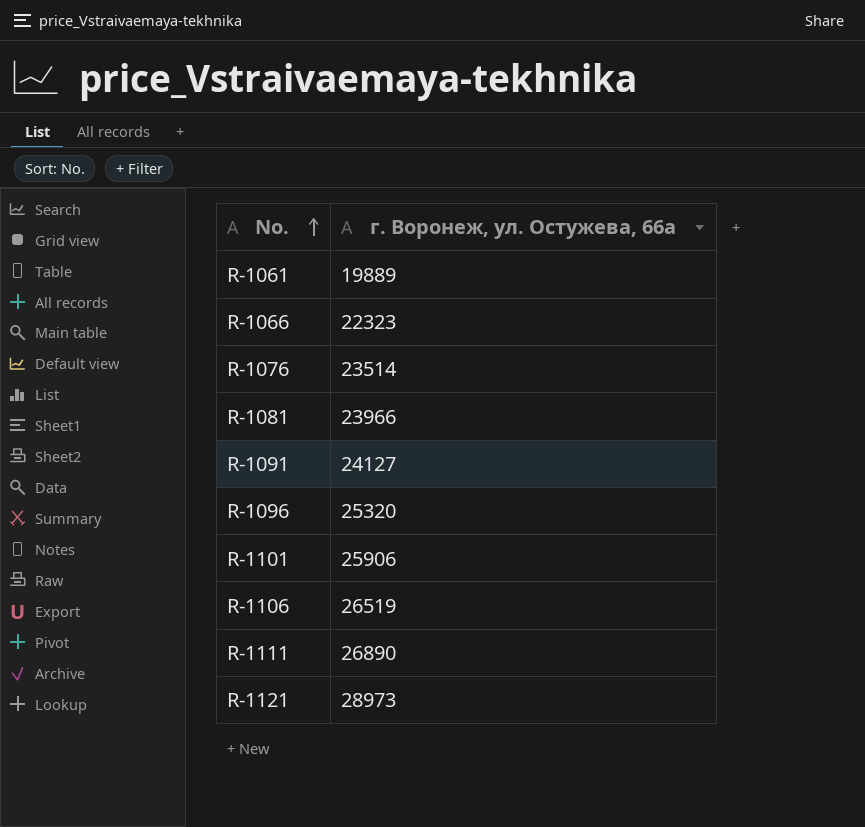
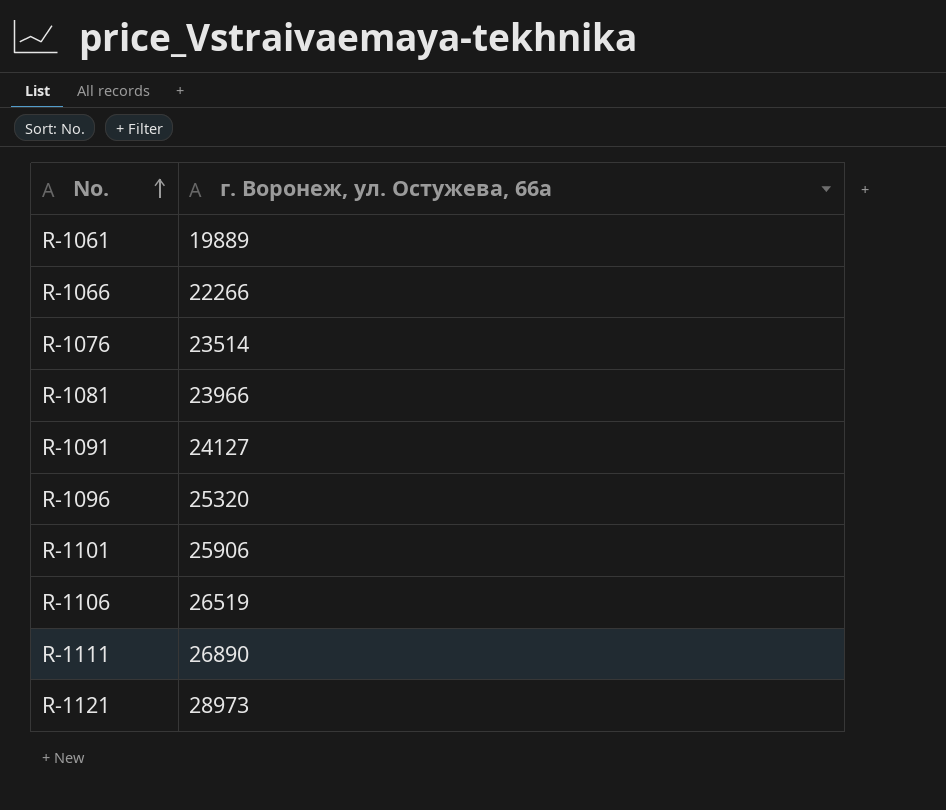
R-1066 | г. Воронеж, ул. Остужева, 66а: 22323 -> 22266

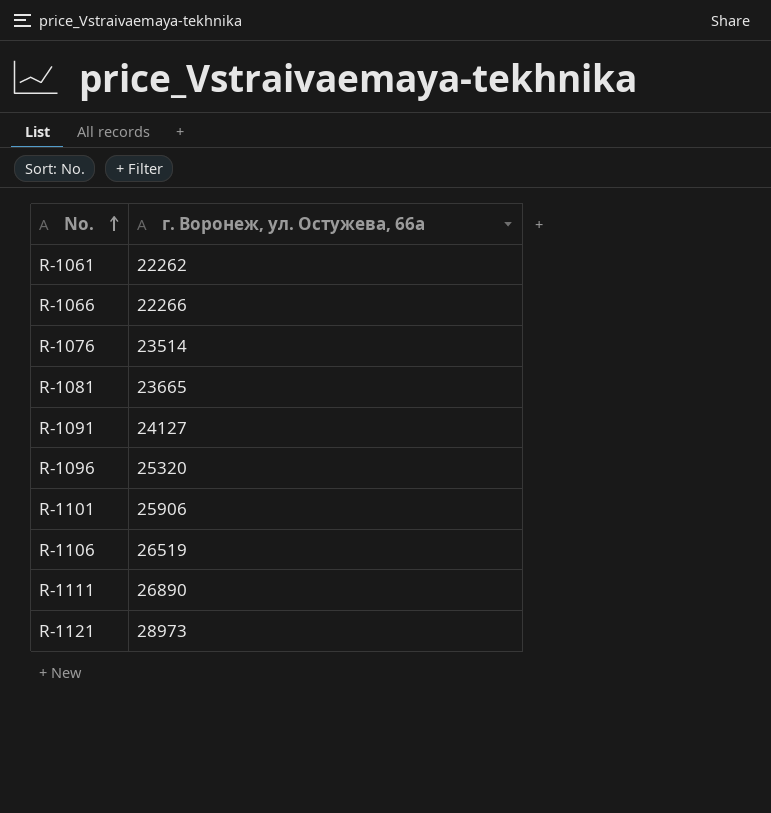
R-1061 | г. Воронеж, ул. Остужева, 66а: 19889 -> 22262
R-1081 | г. Воронеж, ул. Остужева, 66а: 23966 -> 23665

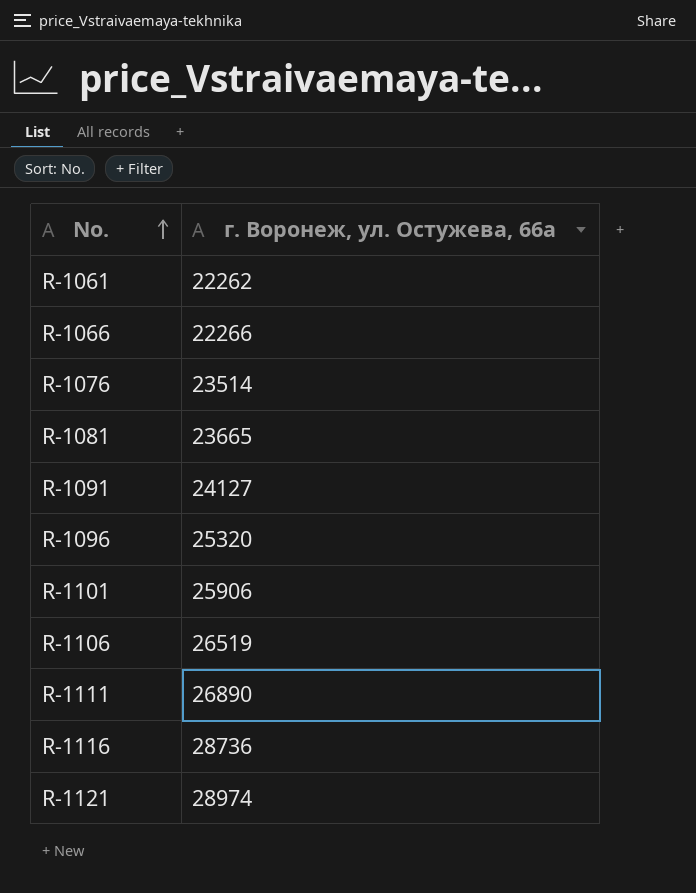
row R-1116: none -> 28736
R-1121 | г. Воронеж, ул. Остужева, 66а: 28973 -> 28974

